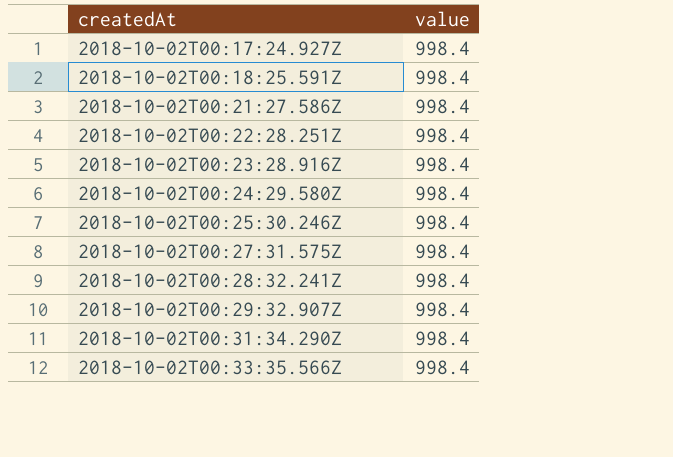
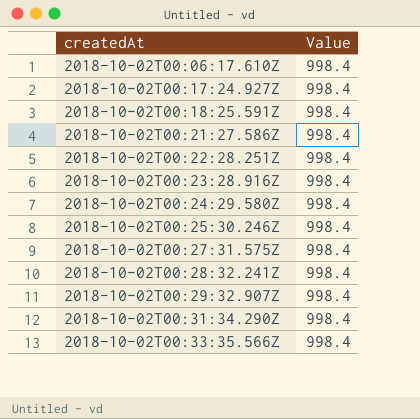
column name: value -> Value
row 2018-10-02T00:06:17.610Z: none -> 998.4

